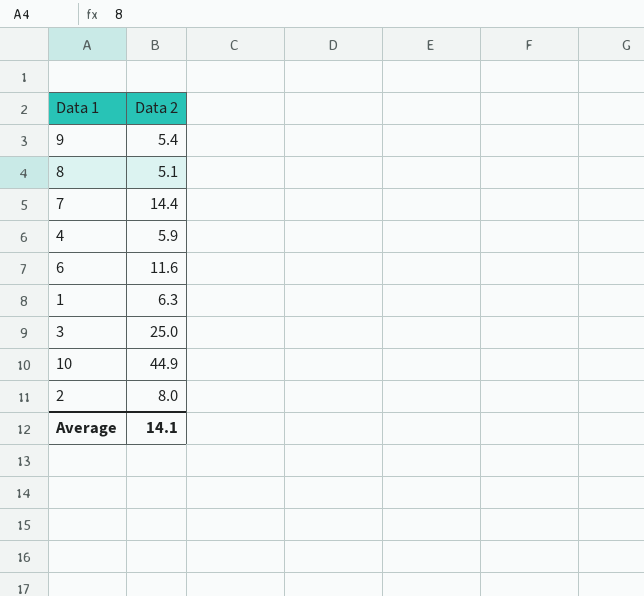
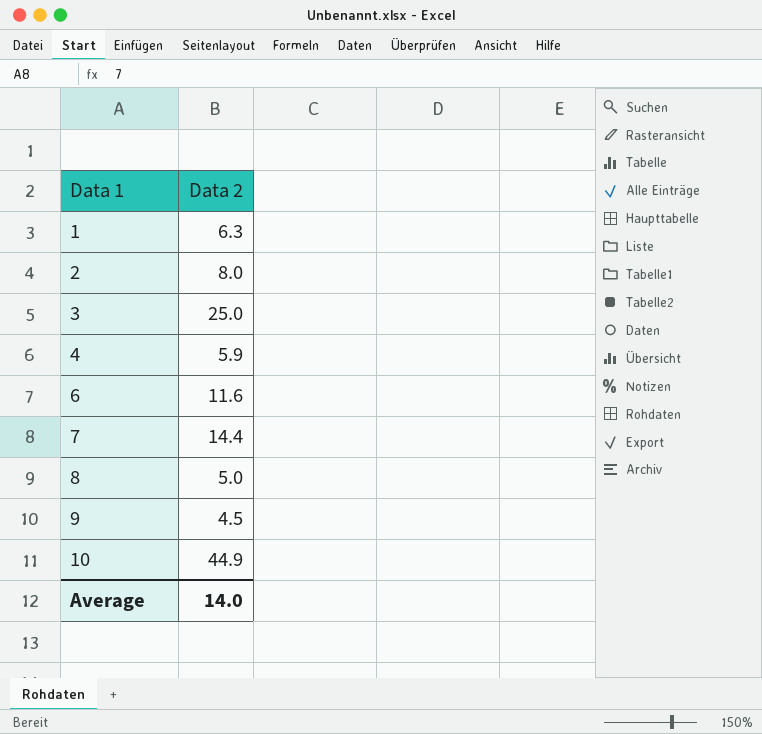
row order: none -> Data 1 ascending
8 | Data 2: 5.1 -> 5.0
9 | Data 2: 5.4 -> 4.5
Average | Data 2: 14.1 -> 14.0

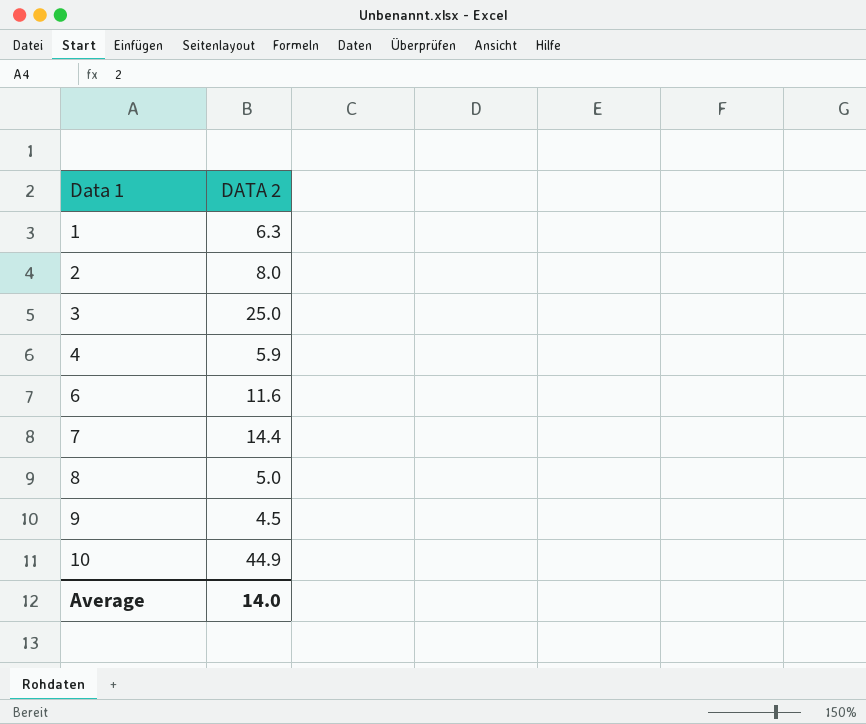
column name: Data 2 -> DATA 2

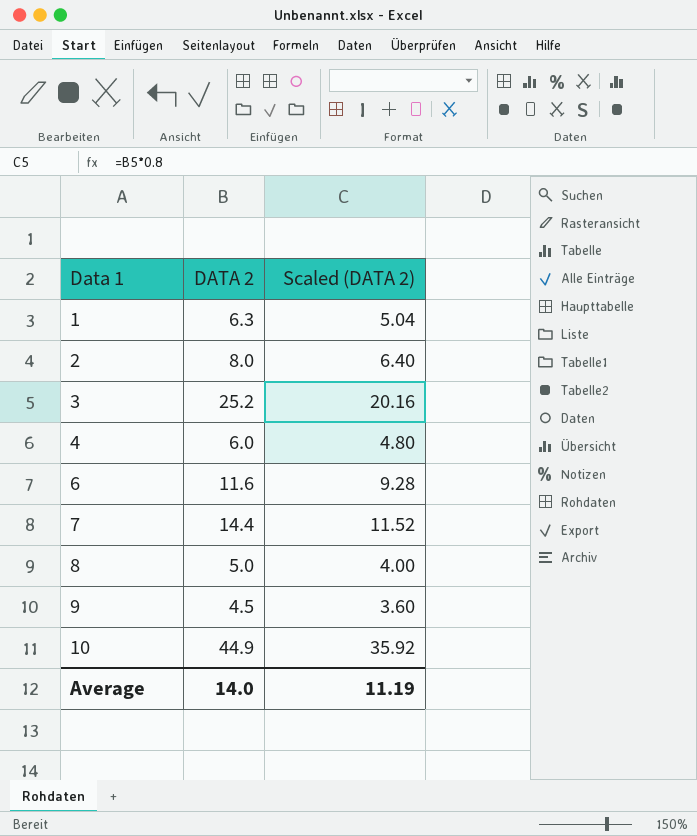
column Scaled (DATA 2) | formula: none -> [DATA 2] * 0.8
3 | DATA 2: 25.0 -> 25.2
4 | DATA 2: 5.9 -> 6.0

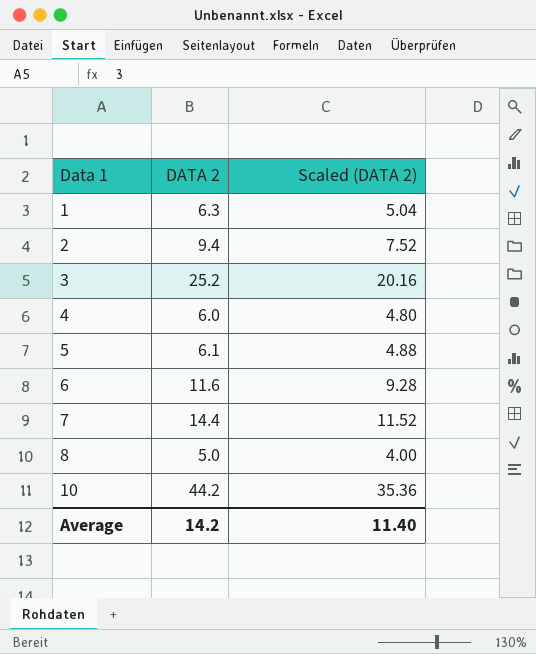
row 9: 4.5 | 3.60 -> none
2 | DATA 2: 8.0 -> 9.4
2 | Scaled (DATA 2): 6.40 -> 7.52
row 5: none -> 6.1 | 4.88
10 | DATA 2: 44.9 -> 44.2
10 | Scaled (DATA 2): 35.92 -> 35.36
Average | DATA 2: 14.0 -> 14.2
Average | Scaled (DATA 2): 11.19 -> 11.40

